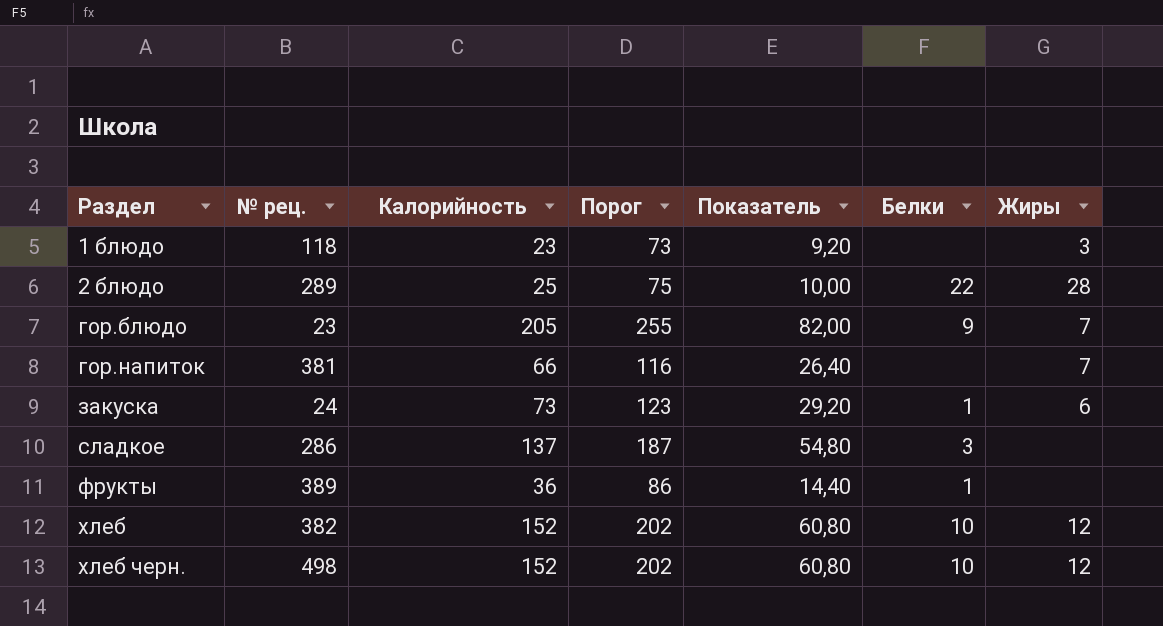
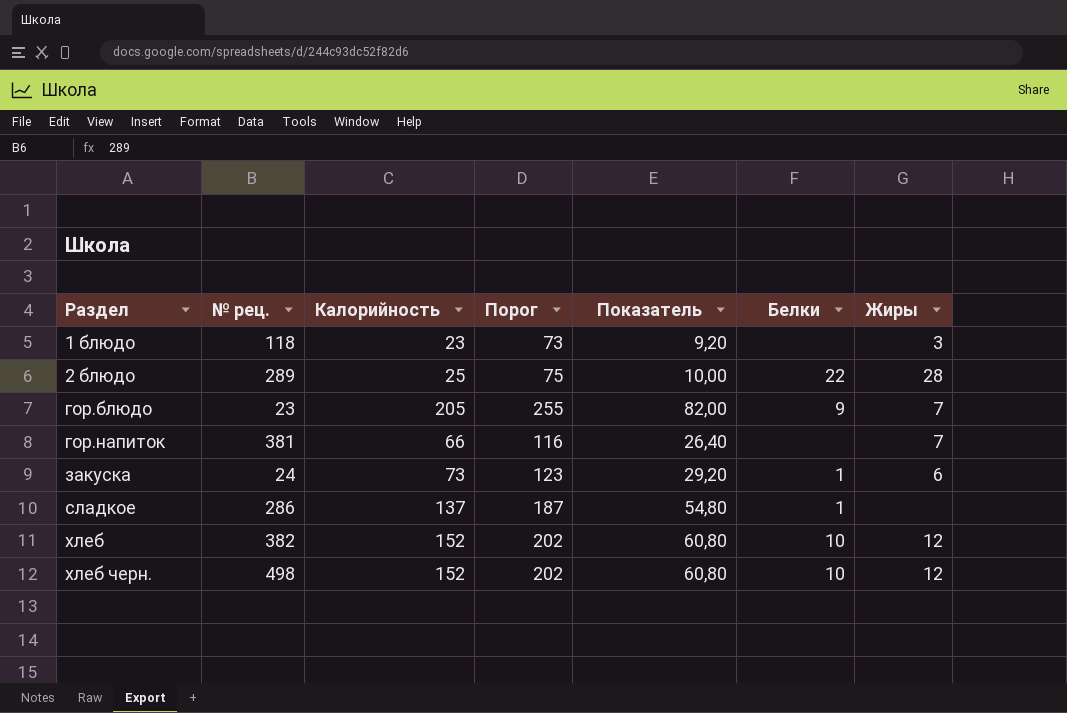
row фрукты: 389 | 36 | 86 | 14,40 | 1 | none -> none
сладкое | Белки: 3 -> 1

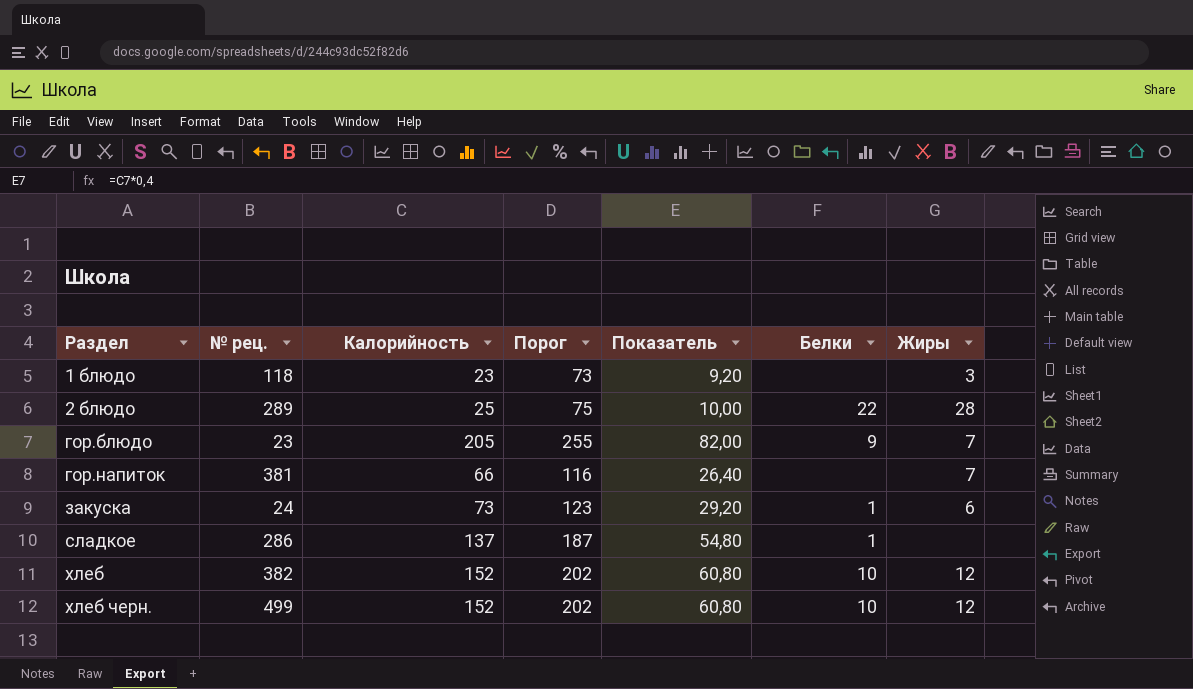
хлеб черн. | № рец.: 498 -> 499

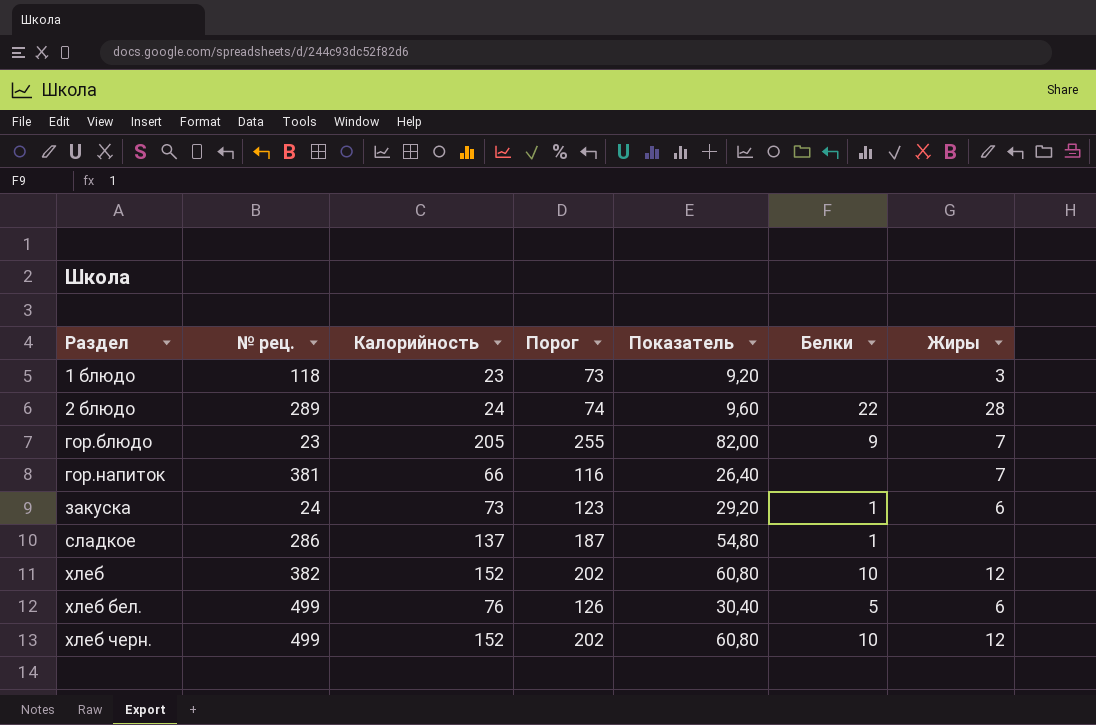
2 блюдо | Калорийность: 25 -> 24
2 блюдо | Порог: 75 -> 74
2 блюдо | Показатель: 10,00 -> 9,60
row хлеб бел.: none -> 499 | 76 | 126 | 30,40 | 5 | 6

